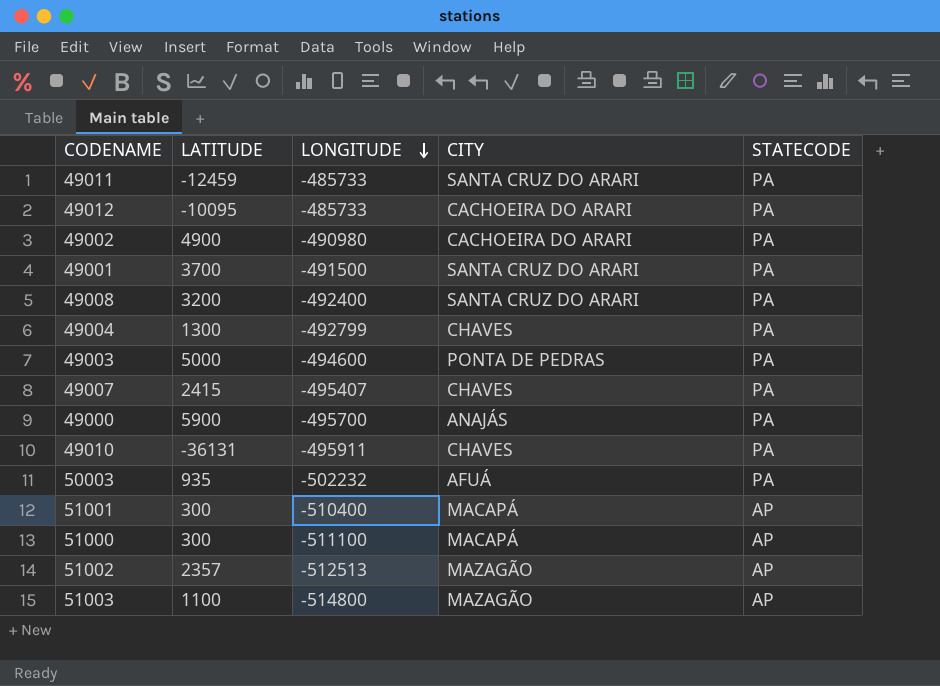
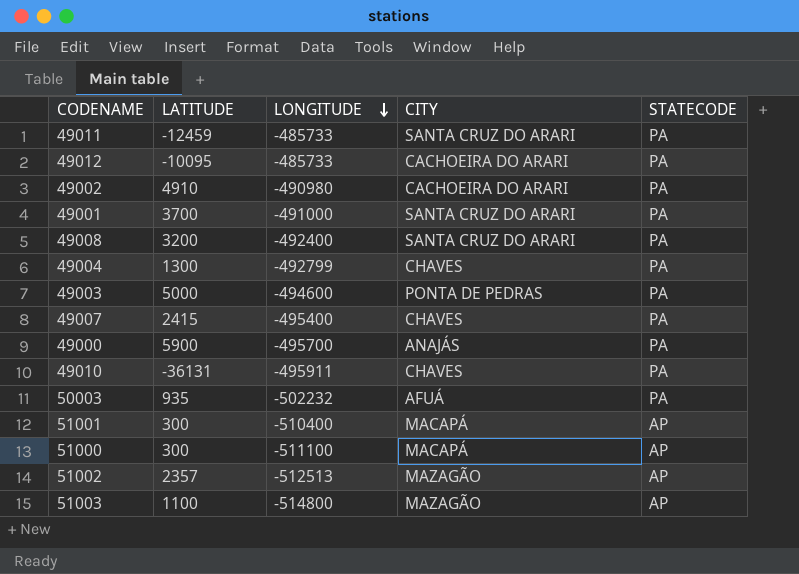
49002 | LATITUDE: 4900 -> 4910
49001 | LONGITUDE: -491500 -> -491000
49007 | LONGITUDE: -495407 -> -495400

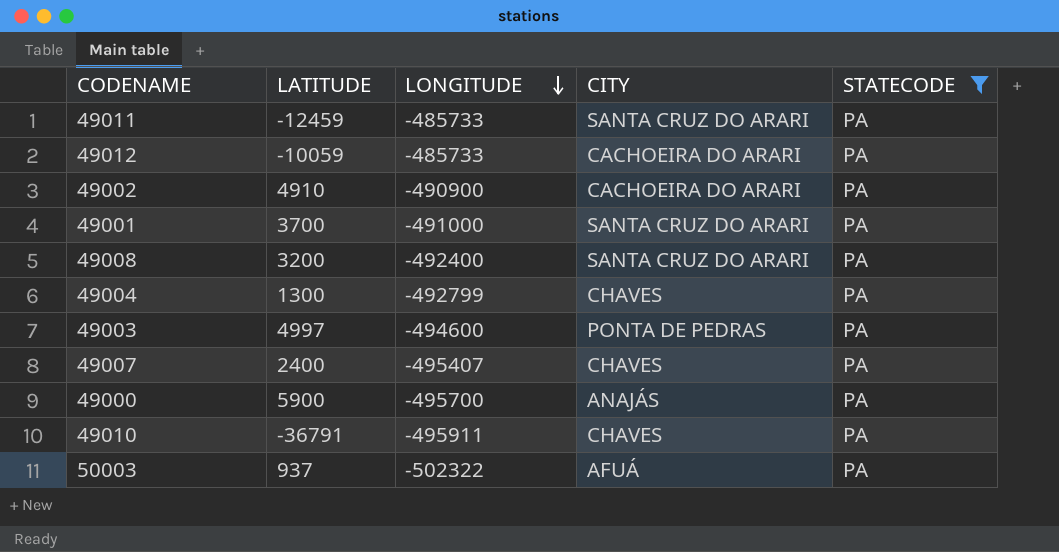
filter: none -> STATECODE = PA
49012 | LATITUDE: -10095 -> -10059
49002 | LONGITUDE: -490980 -> -490900
49003 | LATITUDE: 5000 -> 4997
49007 | LATITUDE: 2415 -> 2400
49007 | LONGITUDE: -495400 -> -495407
49010 | LATITUDE: -36131 -> -36791
50003 | LATITUDE: 935 -> 937
50003 | LONGITUDE: -502232 -> -502322

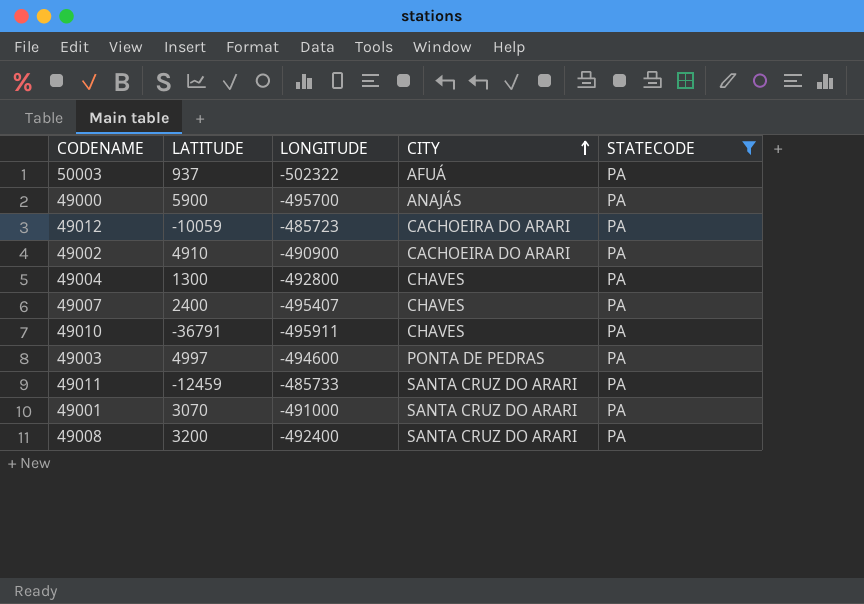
row order: LONGITUDE descending -> CITY ascending
49012 | LONGITUDE: -485733 -> -485723
49004 | LONGITUDE: -492799 -> -492800
49001 | LATITUDE: 3700 -> 3070

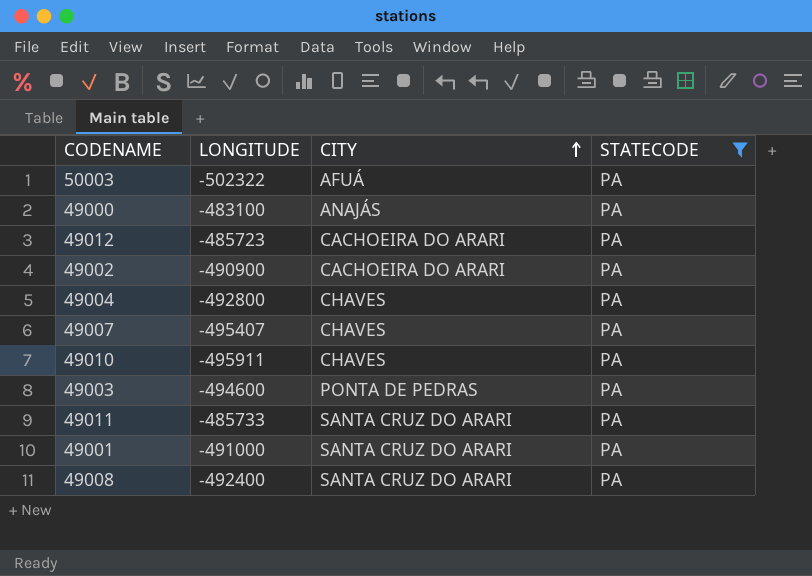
column LATITUDE | position: 2 -> none
49000 | LONGITUDE: -495700 -> -483100

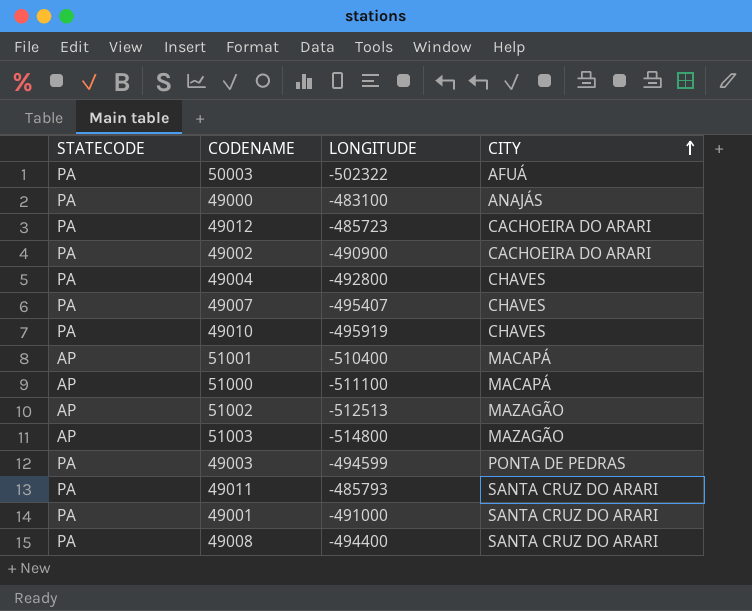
filter: STATECODE = PA -> none
column STATECODE | position: 4 -> 1
49010 | LONGITUDE: -495911 -> -495919
49003 | LONGITUDE: -494600 -> -494599
49011 | LONGITUDE: -485733 -> -485793
49008 | LONGITUDE: -492400 -> -494400

